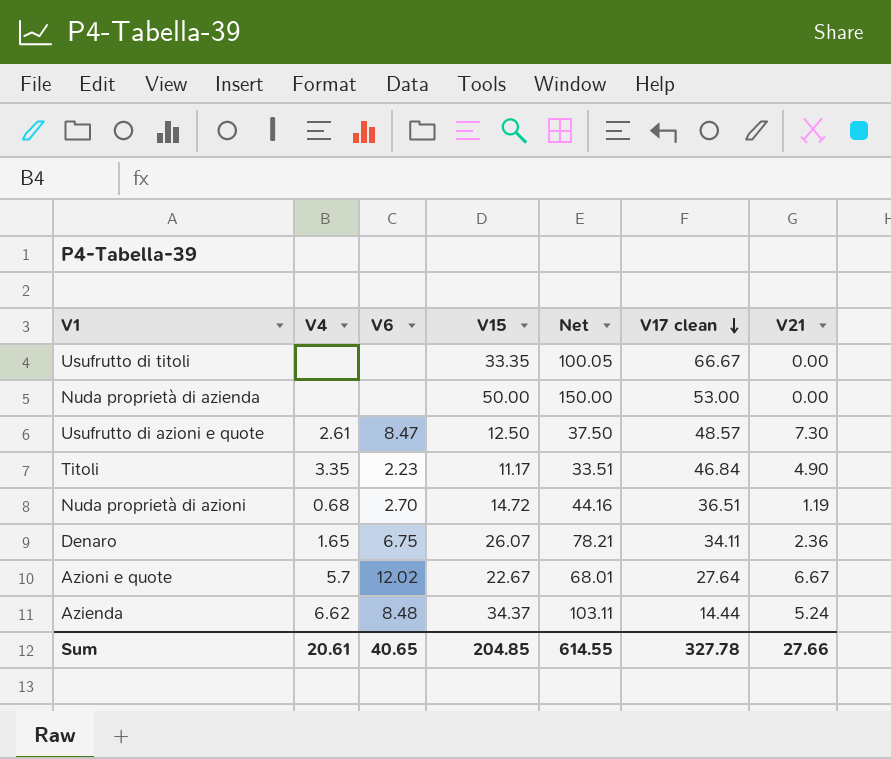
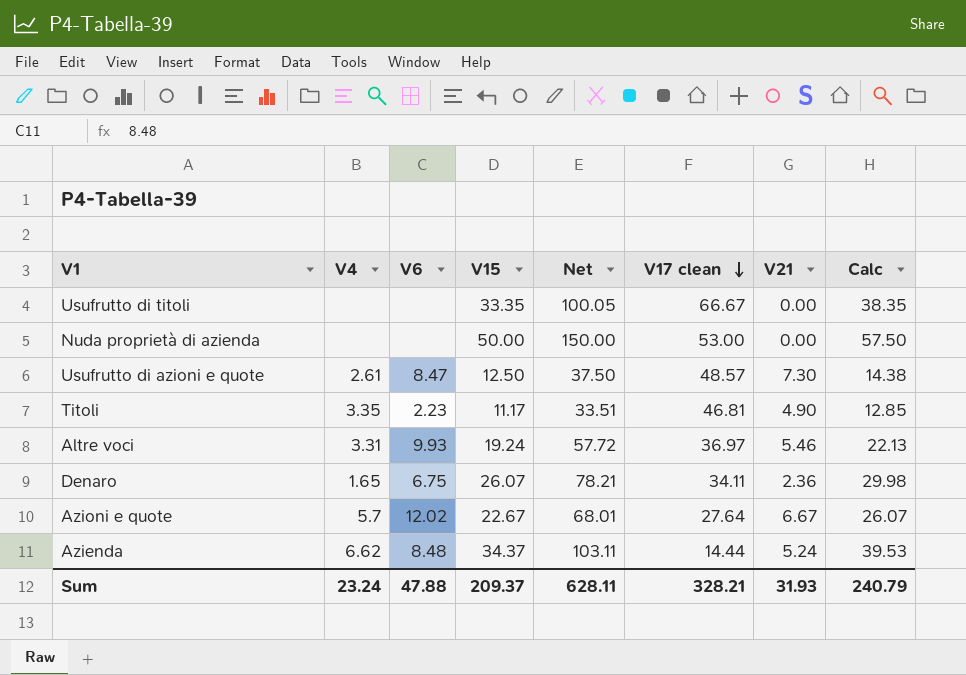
column Calc | formula: none -> [V15] * 1.15
row Nuda proprietà di azioni: 0.68 | 2.70 | 14.72 | 44.16 | 36.51 | 1.19 -> none
Titoli | V17 clean: 46.84 -> 46.81
row Altre voci: none -> 3.31 | 9.93 | 19.24 | 57.72 | 36.97 | 5.46 | 22.13
Sum | V4: 20.61 -> 23.24
Sum | V6: 40.65 -> 47.88
Sum | V15: 204.85 -> 209.37
Sum | Net: 614.55 -> 628.11
Sum | V17 clean: 327.78 -> 328.21
Sum | V21: 27.66 -> 31.93

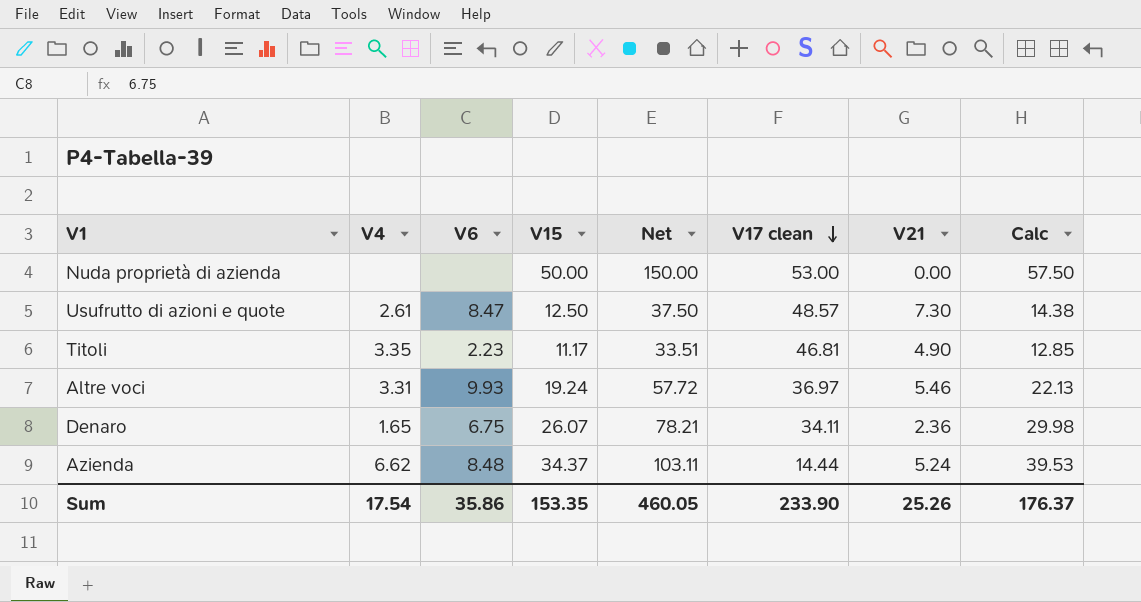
row Usufrutto di titoli: none | none | 33.35 | 100.05 | 66.67 | 0.00 | 38.35 -> none
row Azioni e quote: 5.7 | 12.02 | 22.67 | 68.01 | 27.64 | 6.67 | 26.07 -> none
Sum | V4: 23.24 -> 17.54
Sum | V6: 47.88 -> 35.86
Sum | V15: 209.37 -> 153.35
Sum | Net: 628.11 -> 460.05
Sum | V17 clean: 328.21 -> 233.90
Sum | V21: 31.93 -> 25.26
Sum | Calc: 240.79 -> 176.37

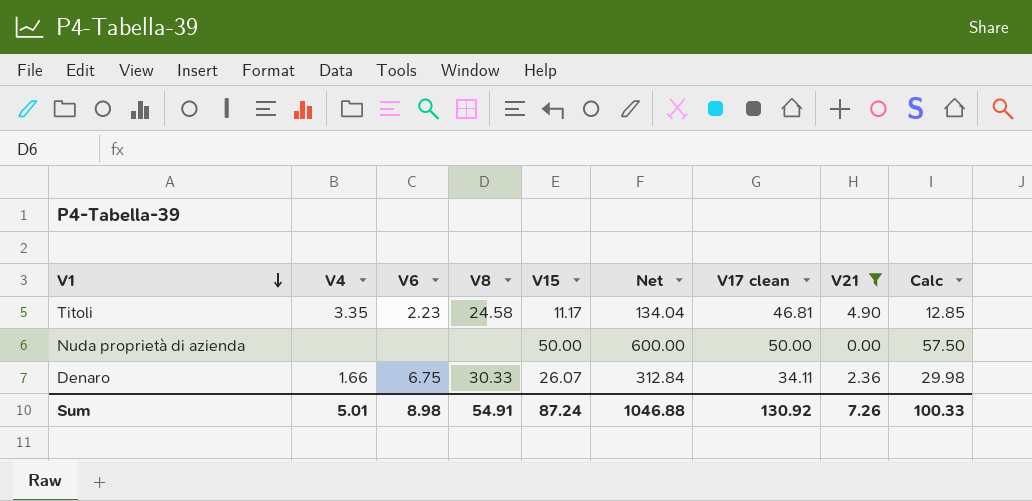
filter: none -> V21 <= 4.90
row order: V17 clean descending -> V1 descending
column V8 | position: none -> 4
column Net | formula: [V15] * 3 -> [V15] * 12
Nuda proprietà di azienda | V17 clean: 53.00 -> 50.00
Denaro | V4: 1.65 -> 1.66
Sum | V4: 17.54 -> 5.01
Sum | V6: 35.86 -> 8.98
Sum | V15: 153.35 -> 87.24
Sum | Net: 460.05 -> 1046.88
Sum | V17 clean: 233.90 -> 130.92
Sum | V21: 25.26 -> 7.26
Sum | Calc: 176.37 -> 100.33

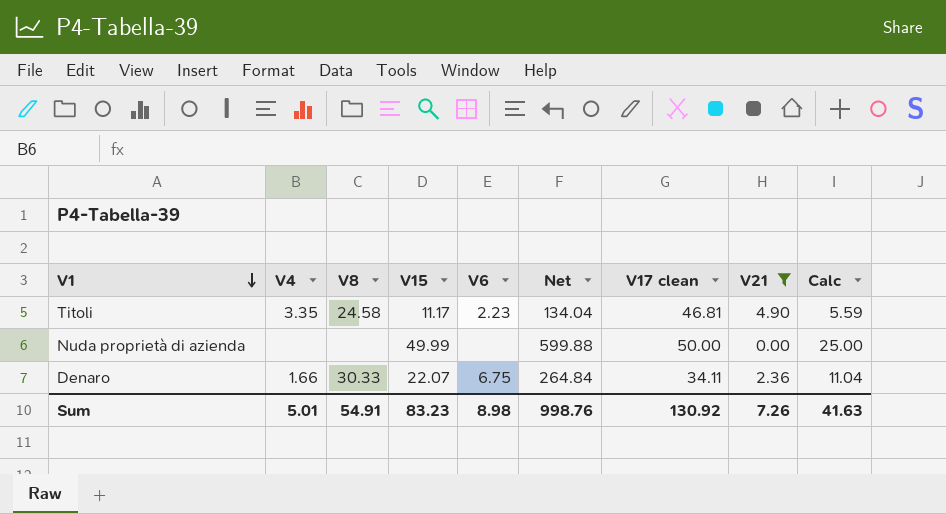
column V6 | position: 3 -> 5
column Calc | formula: [V15] * 1.15 -> [V15] * 0.5
Nuda proprietà di azienda | V15: 50.00 -> 49.99
Nuda proprietà di azienda | Net: 600.00 -> 599.88
Denaro | V15: 26.07 -> 22.07
Denaro | Net: 312.84 -> 264.84
Sum | V15: 87.24 -> 83.23
Sum | Net: 1046.88 -> 998.76
Sum | Calc: 100.33 -> 41.63

